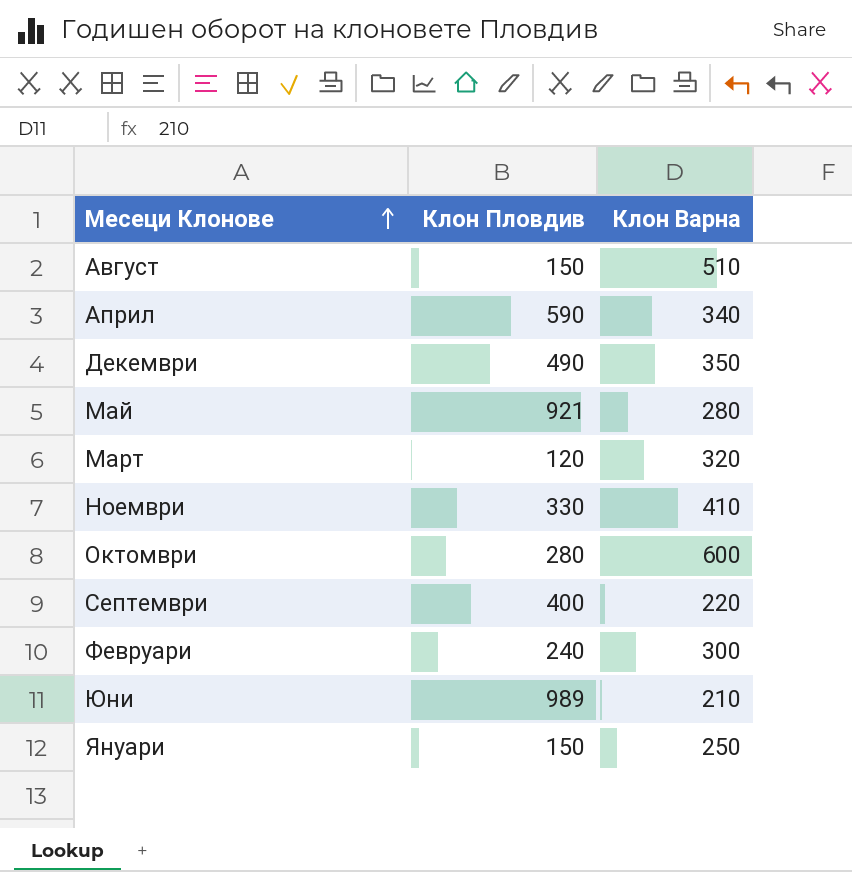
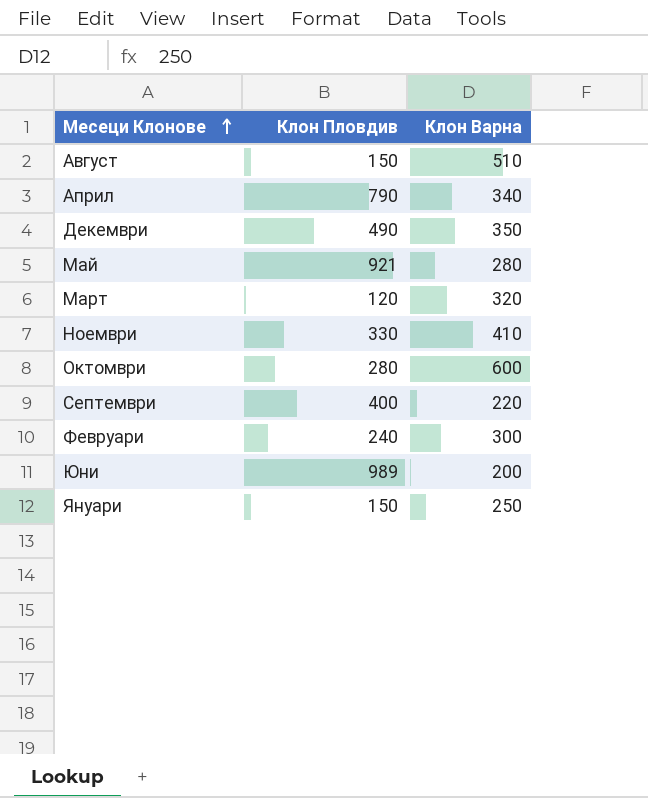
Април | Клон Пловдив: 590 -> 790
Юни | Клон Варна: 210 -> 200

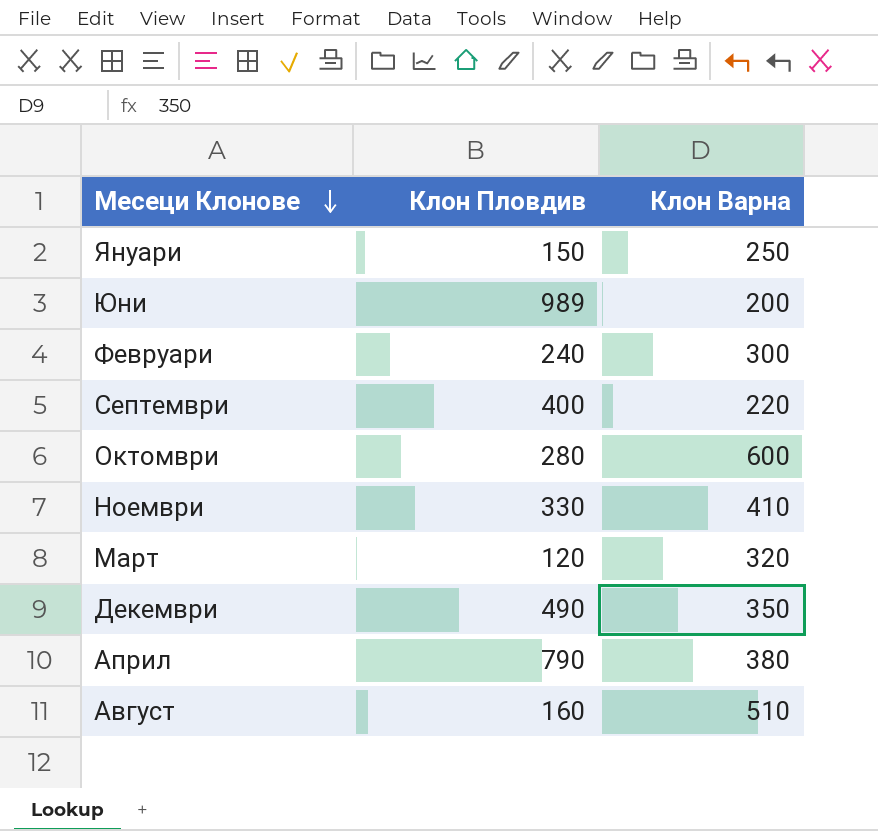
row order: Месеци Клонове ascending -> Месеци Клонове descending
row Май: 921 | 280 -> none
Април | Клон Варна: 340 -> 380
Август | Клон Пловдив: 150 -> 160

